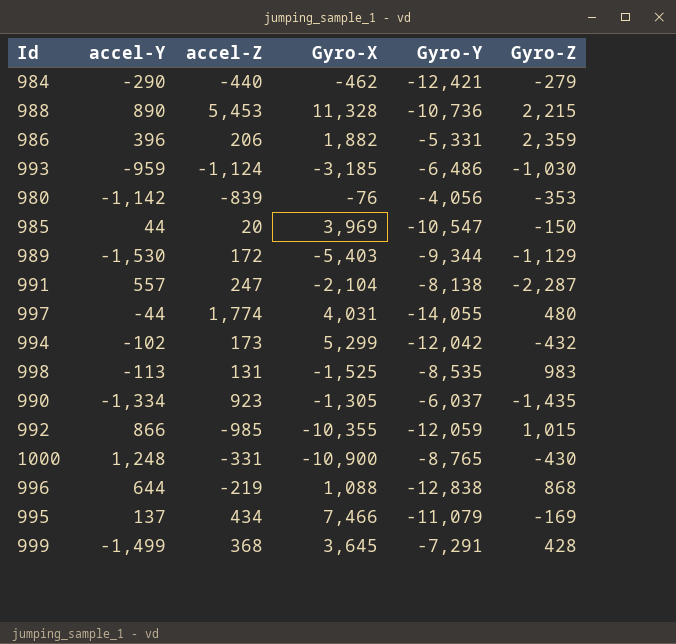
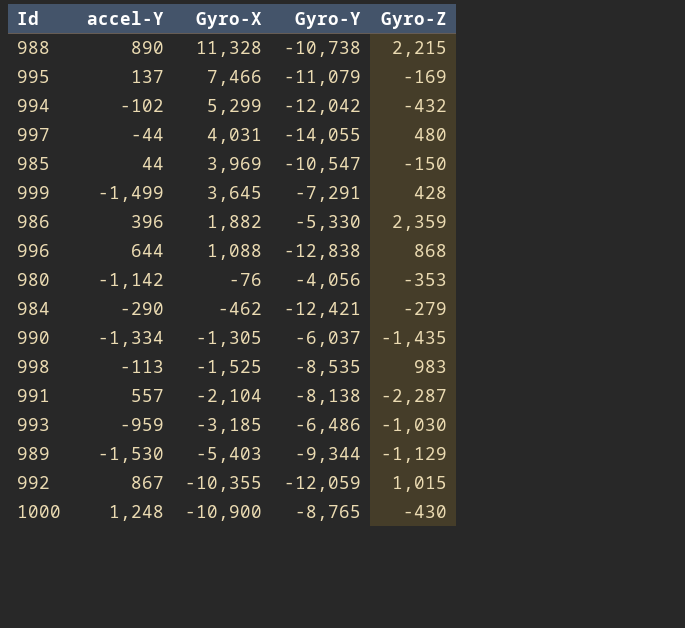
row order: none -> Gyro-X descending
column accel-Z | position: 3 -> none
988 | Gyro-Y: -10,736 -> -10,738
986 | Gyro-Y: -5,331 -> -5,330
992 | accel-Y: 866 -> 867

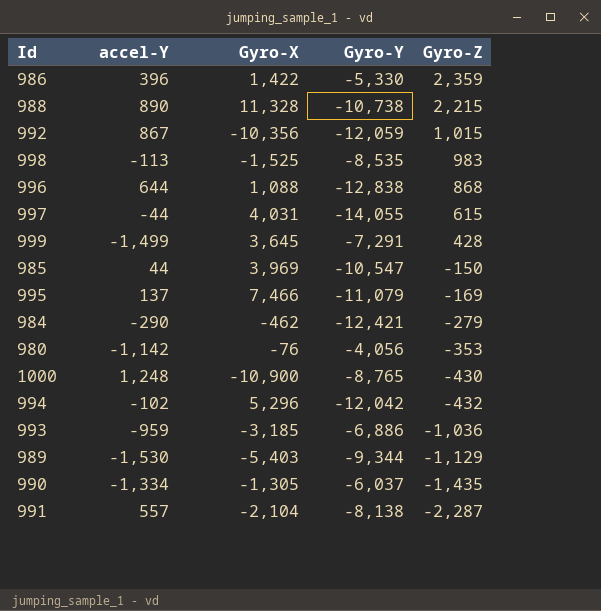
row order: Gyro-X descending -> Gyro-Z descending
986 | Gyro-X: 1,882 -> 1,422
992 | Gyro-X: -10,355 -> -10,356
997 | Gyro-Z: 480 -> 615
994 | Gyro-X: 5,299 -> 5,296
993 | Gyro-Y: -6,486 -> -6,886
993 | Gyro-Z: -1,030 -> -1,036

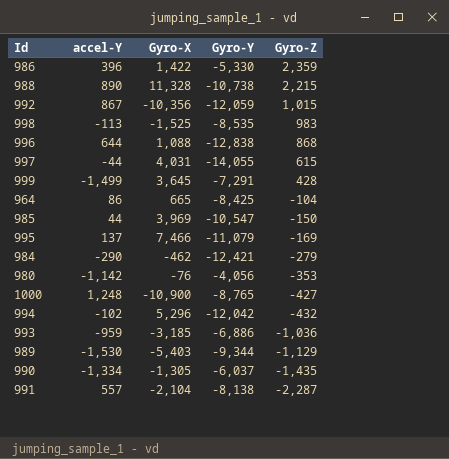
row 964: none -> 86 | 665 | -8,425 | -104
1000 | Gyro-Z: -430 -> -427

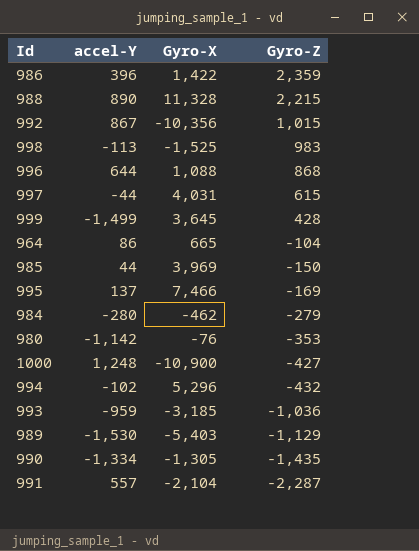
column Gyro-Y | position: 4 -> none
984 | accel-Y: -290 -> -280

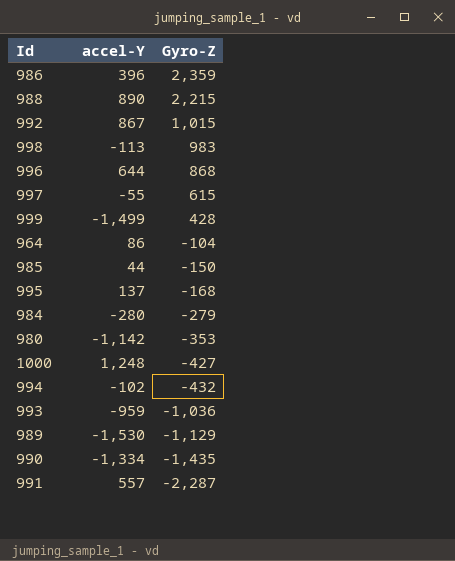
column Gyro-X | position: 3 -> none
997 | accel-Y: -44 -> -55
995 | Gyro-Z: -169 -> -168

